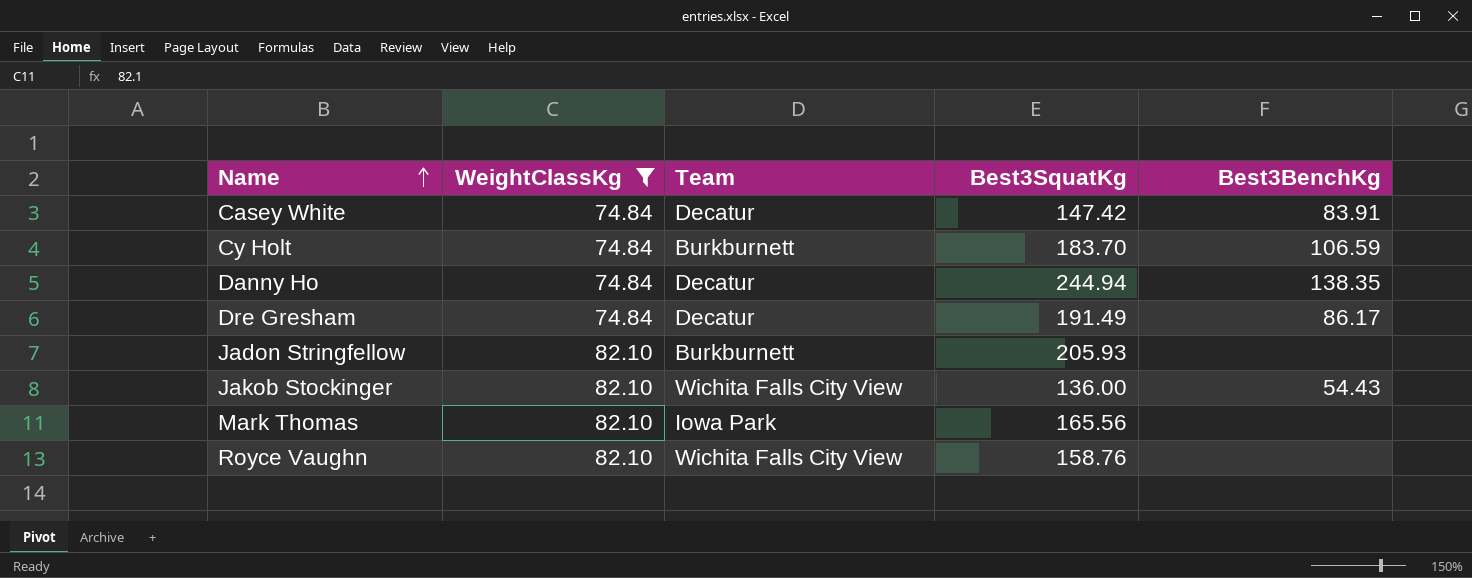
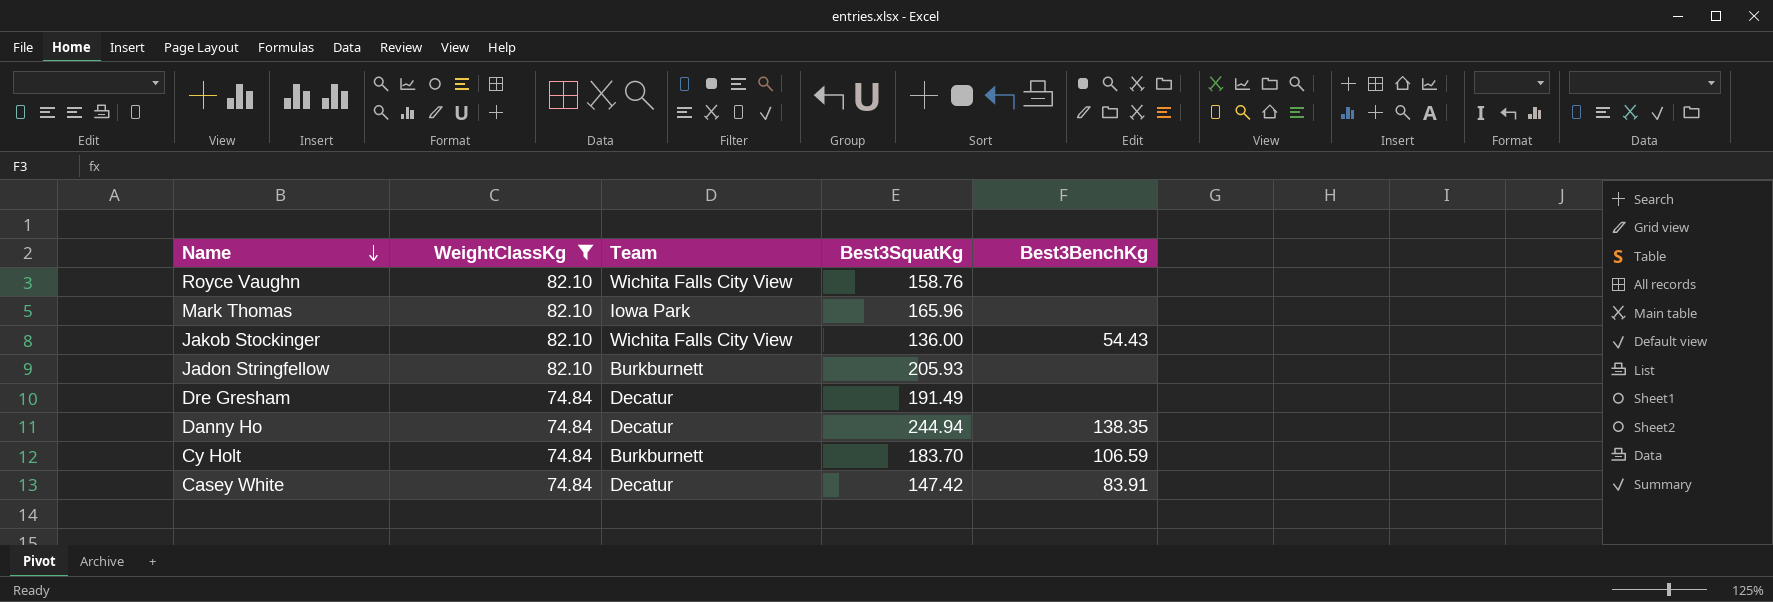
row order: Name ascending -> Name descending
Mark Thomas | Best3SquatKg: 165.56 -> 165.96
Dre Gresham | Best3BenchKg: 86.17 -> none

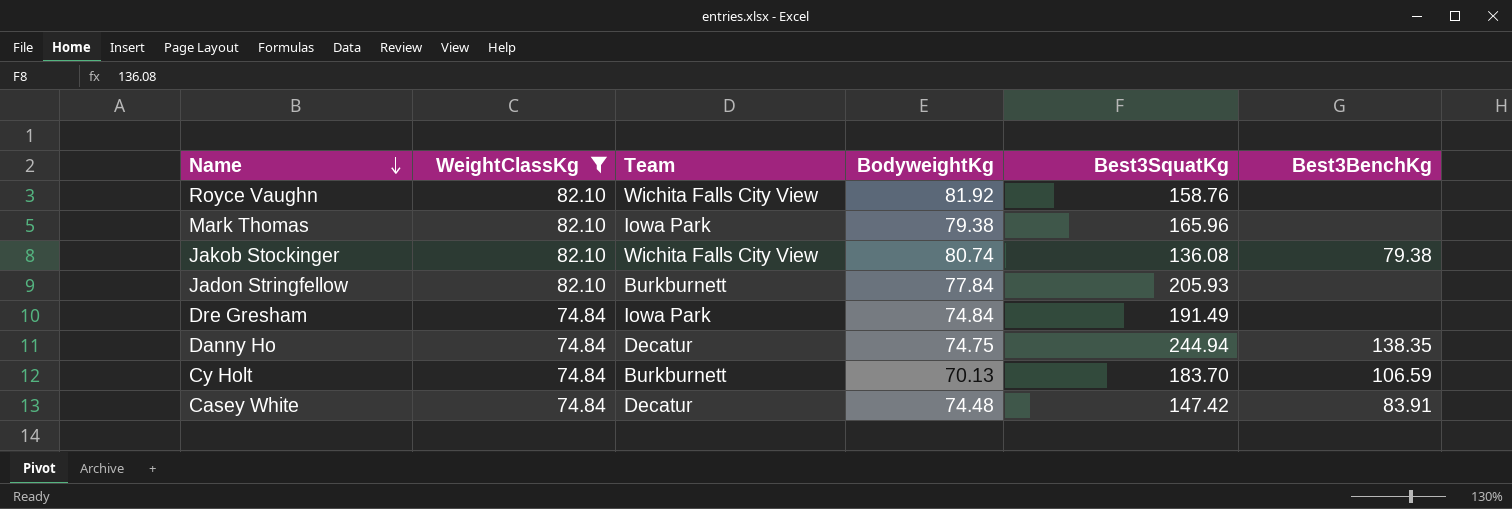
column BodyweightKg | position: none -> 4
Jakob Stockinger | Best3SquatKg: 136.00 -> 136.08
Jakob Stockinger | Best3BenchKg: 54.43 -> 79.38
Dre Gresham | Team: Decatur -> Iowa Park

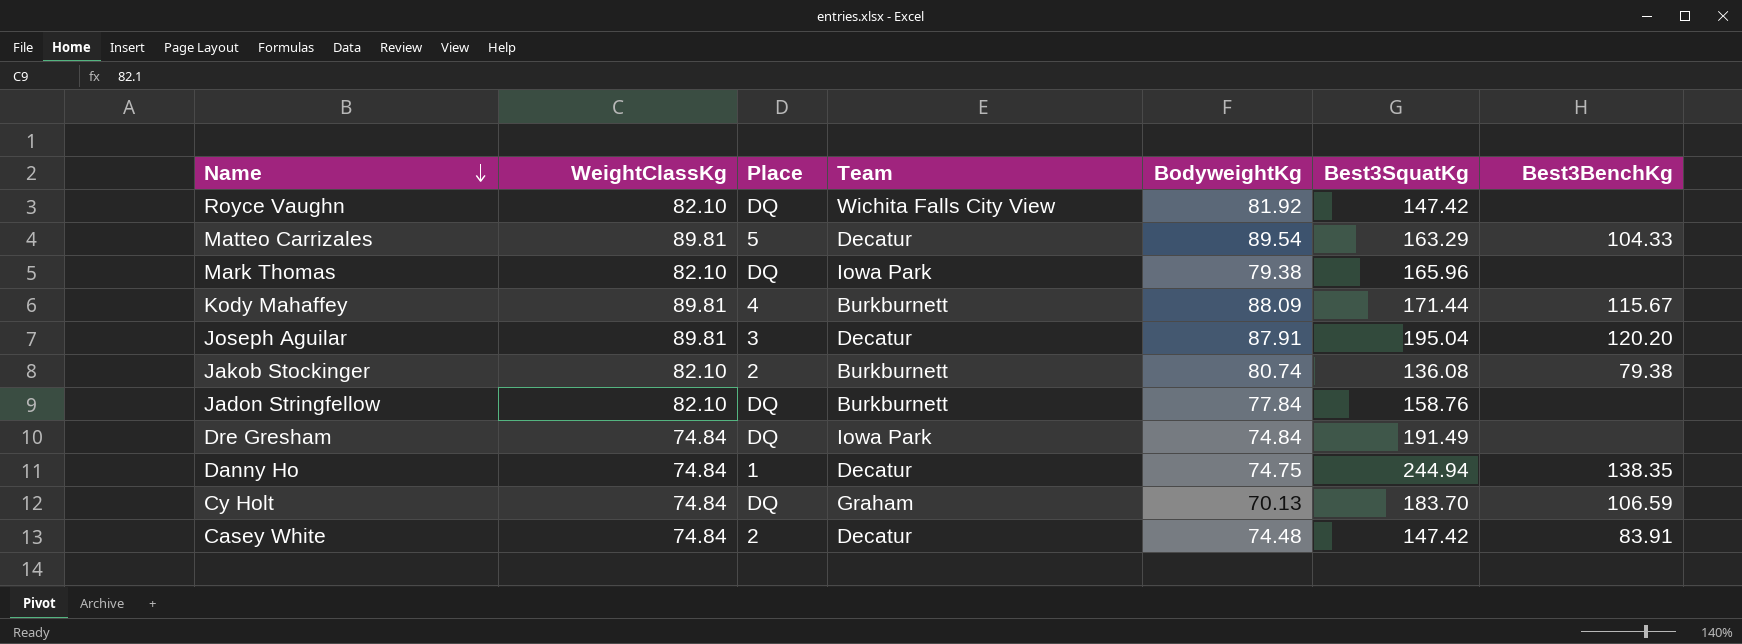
filter: WeightClassKg != 89.81 -> none
column Place | position: none -> 3
Royce Vaughn | Best3SquatKg: 158.76 -> 147.42
Jakob Stockinger | Team: Wichita Falls City View -> Burkburnett
Jadon Stringfellow | Best3SquatKg: 205.93 -> 158.76
Cy Holt | Team: Burkburnett -> Graham

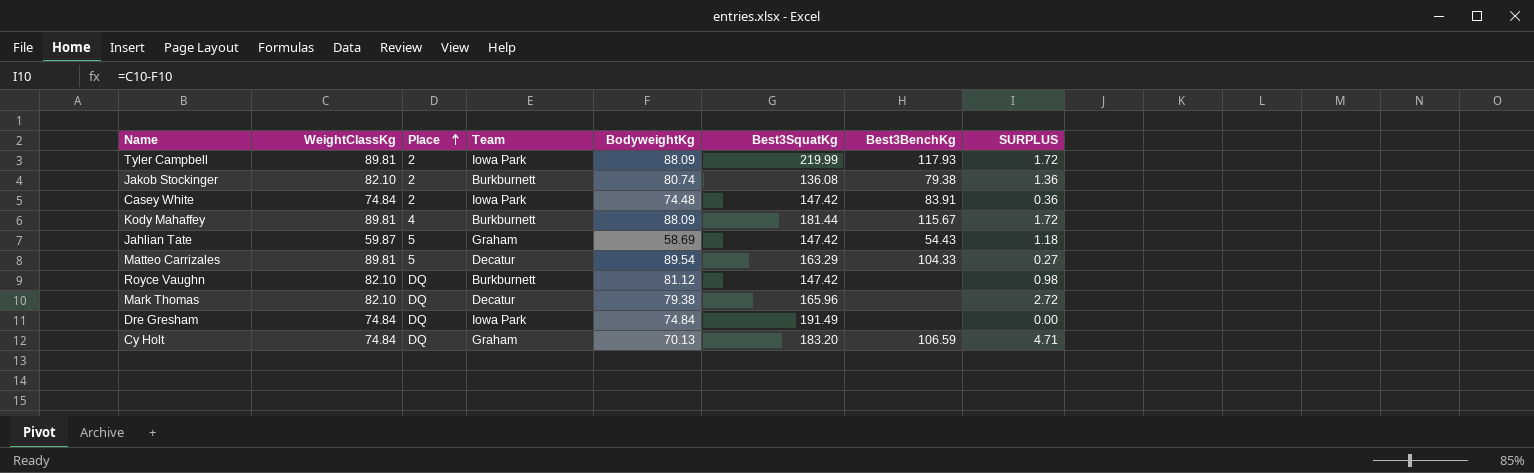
row order: Name descending -> Place ascending
column SURPLUS | formula: none -> [WeightClassKg] - [BodyweightKg]
row Joseph Aguilar: 89.81 | 3 | Decatur | 87.91 | 195.04 | 120.20 -> none
row Jadon Stringfellow: 82.10 | DQ | Burkburnett | 77.84 | 158.76 | none -> none
row Danny Ho: 74.84 | 1 | Decatur | 74.75 | 244.94 | 138.35 -> none
row Tyler Campbell: none -> 89.81 | 2 | Iowa Park | 88.09 | 219.99 | 117.93 | 1.72
Casey White | Team: Decatur -> Iowa Park
Kody Mahaffey | Best3SquatKg: 171.44 -> 181.44
row Jahlian Tate: none -> 59.87 | 5 | Graham | 58.69 | 147.42 | 54.43 | 1.18
Royce Vaughn | Team: Wichita Falls City View -> Burkburnett
Royce Vaughn | BodyweightKg: 81.92 -> 81.12
Mark Thomas | Team: Iowa Park -> Decatur
Cy Holt | Best3SquatKg: 183.70 -> 183.20

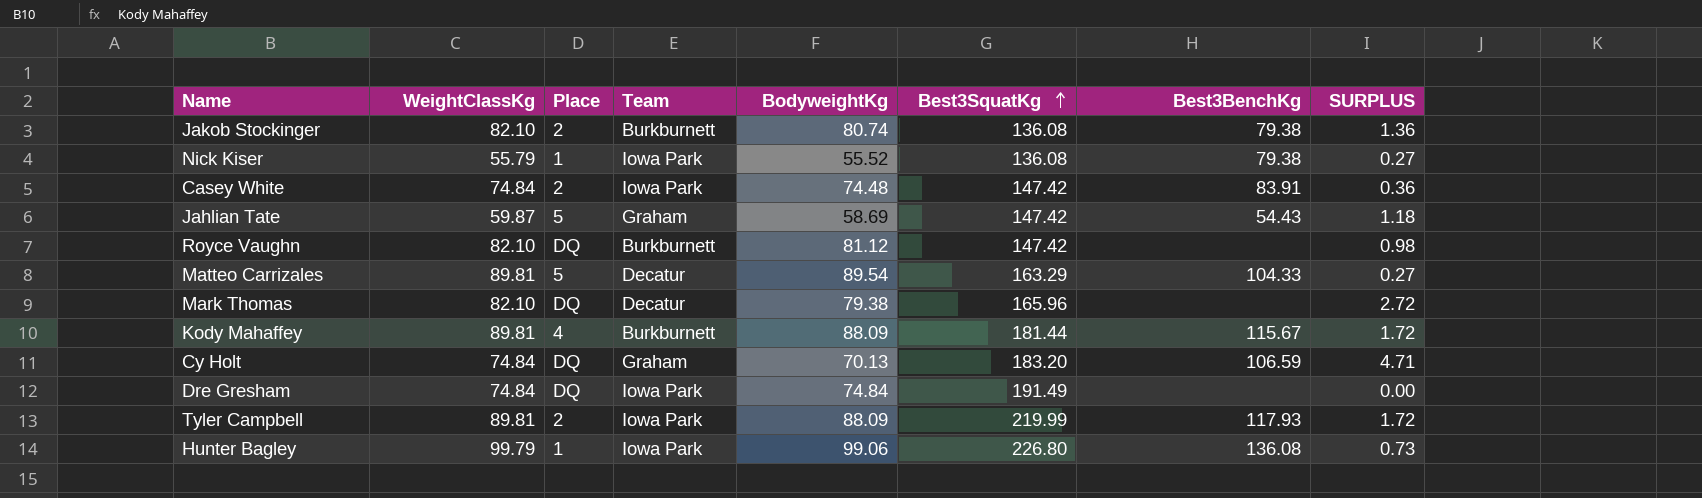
row order: Place ascending -> Best3SquatKg ascending
row Nick Kiser: none -> 55.79 | 1 | Iowa Park | 55.52 | 136.08 | 79.38 | 0.27
row Hunter Bagley: none -> 99.79 | 1 | Iowa Park | 99.06 | 226.80 | 136.08 | 0.73

